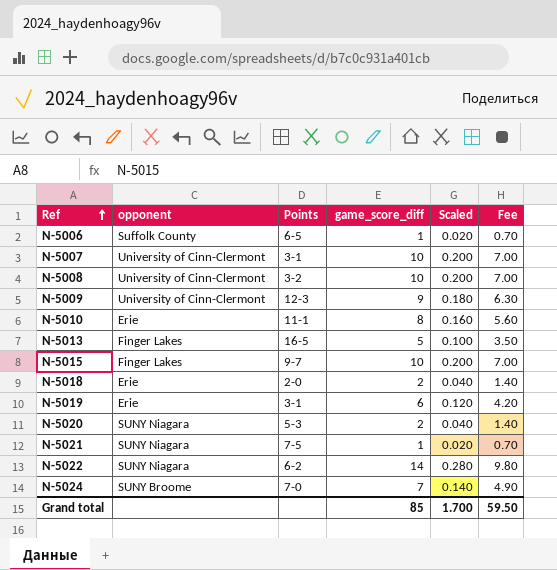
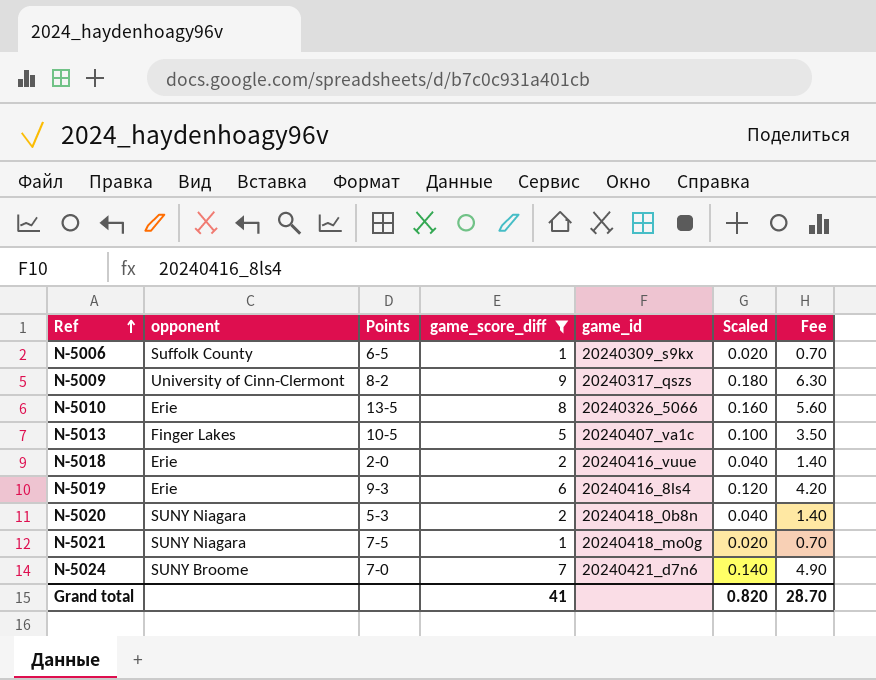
filter: none -> game_score_diff <= 9
column game_id | position: none -> 5
N-5009 | Points: 12-3 -> 8-2
N-5010 | Points: 11-1 -> 13-5
N-5013 | Points: 16-5 -> 10-5
N-5019 | Points: 3-1 -> 9-3
Grand total | game_score_diff: 85 -> 41
Grand total | Scaled: 1.700 -> 0.820
Grand total | Fee: 59.50 -> 28.70

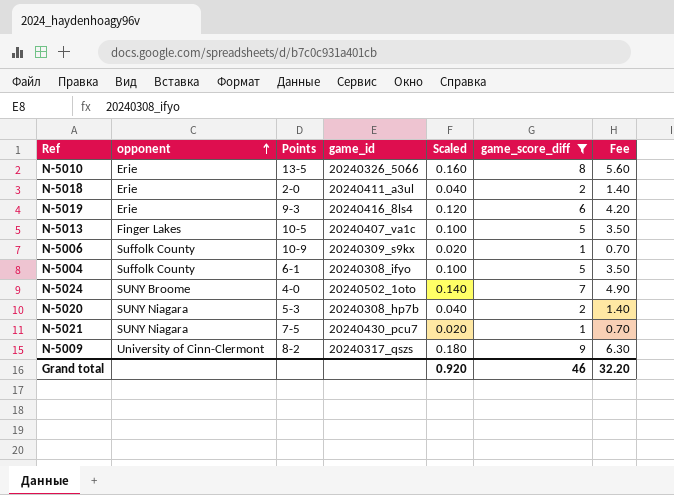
row order: Ref ascending -> opponent ascending
column game_score_diff | position: 4 -> 6
N-5018 | game_id: 20240416_vuue -> 20240411_a3ul
N-5006 | Points: 6-5 -> 10-9
row N-5004: none -> Suffolk County | 6-1 | 20240308_ifyo | 0.100 | 5 | 3.50
N-5024 | Points: 7-0 -> 4-0
N-5024 | game_id: 20240421_d7n6 -> 20240502_1oto
N-5020 | game_id: 20240418_0b8n -> 20240308_hp7b
N-5021 | game_id: 20240418_mo0g -> 20240430_pcu7
Grand total | Scaled: 0.820 -> 0.920
Grand total | game_score_diff: 41 -> 46
Grand total | Fee: 28.70 -> 32.20

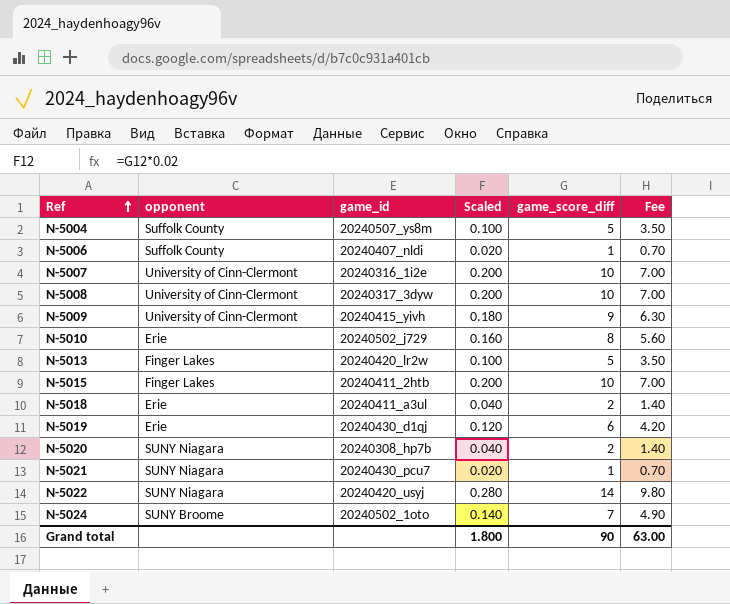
filter: game_score_diff <= 9 -> none
row order: opponent ascending -> Ref ascending
column Points | position: 3 -> none
N-5004 | game_id: 20240308_ifyo -> 20240507_ys8m
N-5006 | game_id: 20240309_s9kx -> 20240407_nldi
N-5009 | game_id: 20240317_qszs -> 20240415_yivh
N-5010 | game_id: 20240326_5066 -> 20240502_j729
N-5013 | game_id: 20240407_va1c -> 20240420_lr2w
N-5019 | game_id: 20240416_8ls4 -> 20240430_d1qj
Grand total | Scaled: 0.920 -> 1.800
Grand total | game_score_diff: 46 -> 90
Grand total | Fee: 32.20 -> 63.00

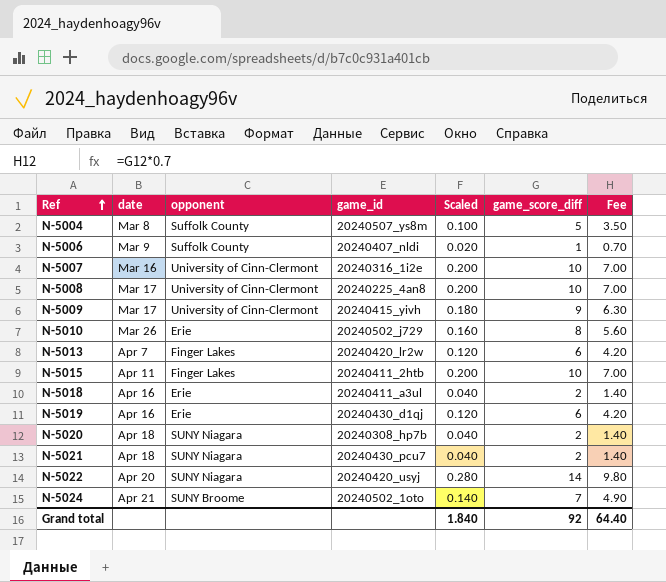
column date | position: none -> 2
N-5008 | game_id: 20240317_3dyw -> 20240225_4an8
N-5013 | Scaled: 0.100 -> 0.120
N-5013 | game_score_diff: 5 -> 6
N-5013 | Fee: 3.50 -> 4.20
N-5021 | Scaled: 0.020 -> 0.040
N-5021 | game_score_diff: 1 -> 2
N-5021 | Fee: 0.70 -> 1.40
Grand total | Scaled: 1.800 -> 1.840
Grand total | game_score_diff: 90 -> 92
Grand total | Fee: 63.00 -> 64.40

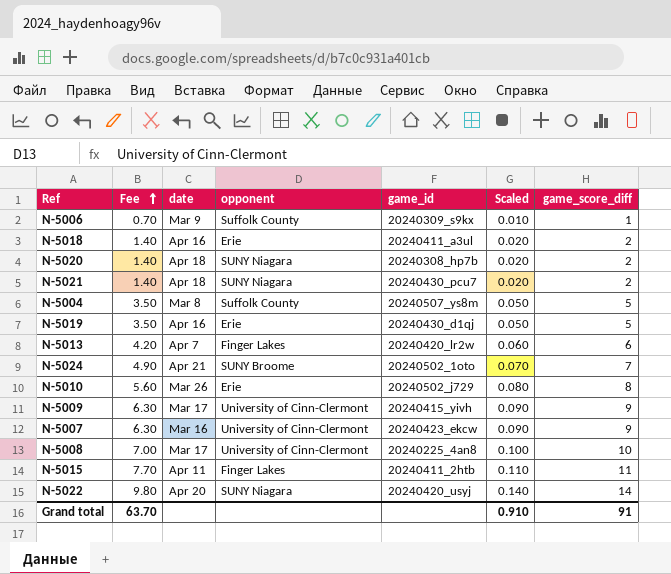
row order: Ref ascending -> Fee ascending
column Fee | position: 7 -> 2
column Scaled | formula: [game_score_diff] * 0.02 -> [game_score_diff] * 0.01
N-5006 | game_id: 20240407_nldi -> 20240309_s9kx
N-5019 | Fee: 4.20 -> 3.50
N-5019 | game_score_diff: 6 -> 5
N-5007 | Fee: 7.00 -> 6.30
N-5007 | game_id: 20240316_1i2e -> 20240423_ekcw
N-5007 | game_score_diff: 10 -> 9
N-5015 | Fee: 7.00 -> 7.70
N-5015 | game_score_diff: 10 -> 11
Grand total | Fee: 64.40 -> 63.70
Grand total | Scaled: 1.840 -> 0.910
Grand total | game_score_diff: 92 -> 91

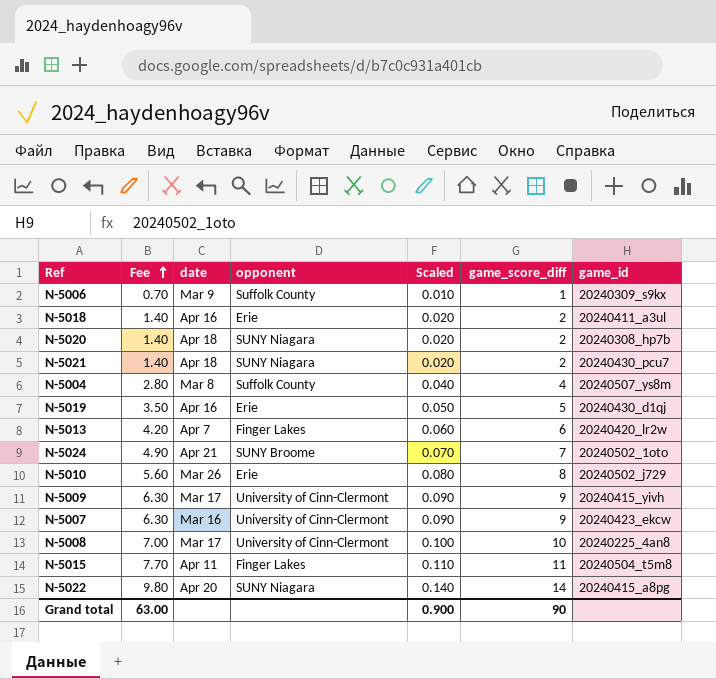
column game_id | position: 5 -> 7
N-5004 | Fee: 3.50 -> 2.80
N-5004 | Scaled: 0.050 -> 0.040
N-5004 | game_score_diff: 5 -> 4
N-5015 | game_id: 20240411_2htb -> 20240504_t5m8
N-5022 | game_id: 20240420_usyj -> 20240415_a8pg
Grand total | Fee: 63.70 -> 63.00
Grand total | Scaled: 0.910 -> 0.900
Grand total | game_score_diff: 91 -> 90

